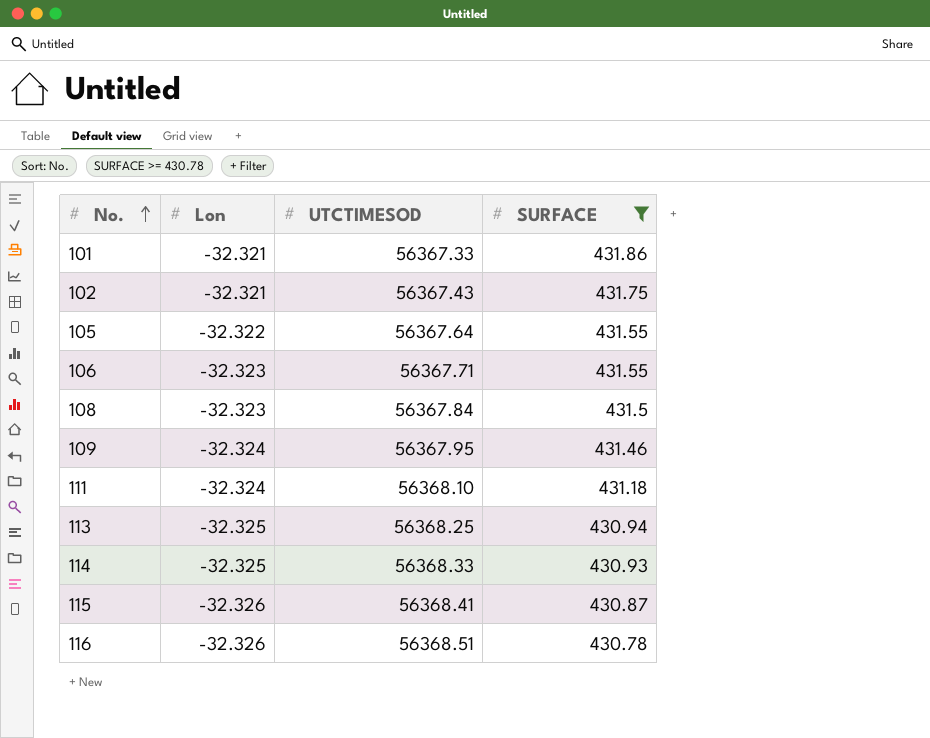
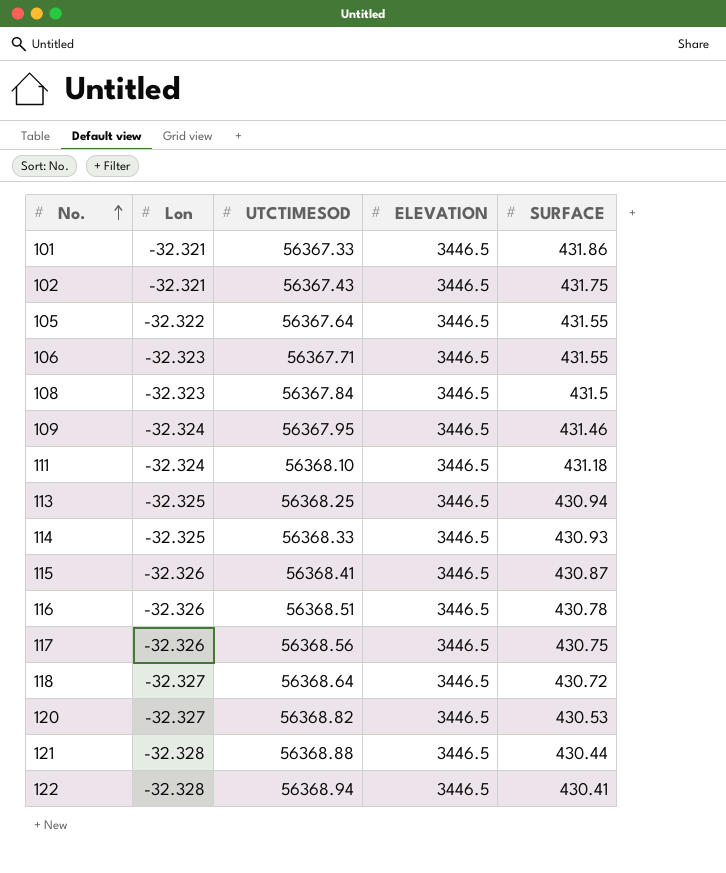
filter: SURFACE >= 430.78 -> none
column ELEVATION | position: none -> 4

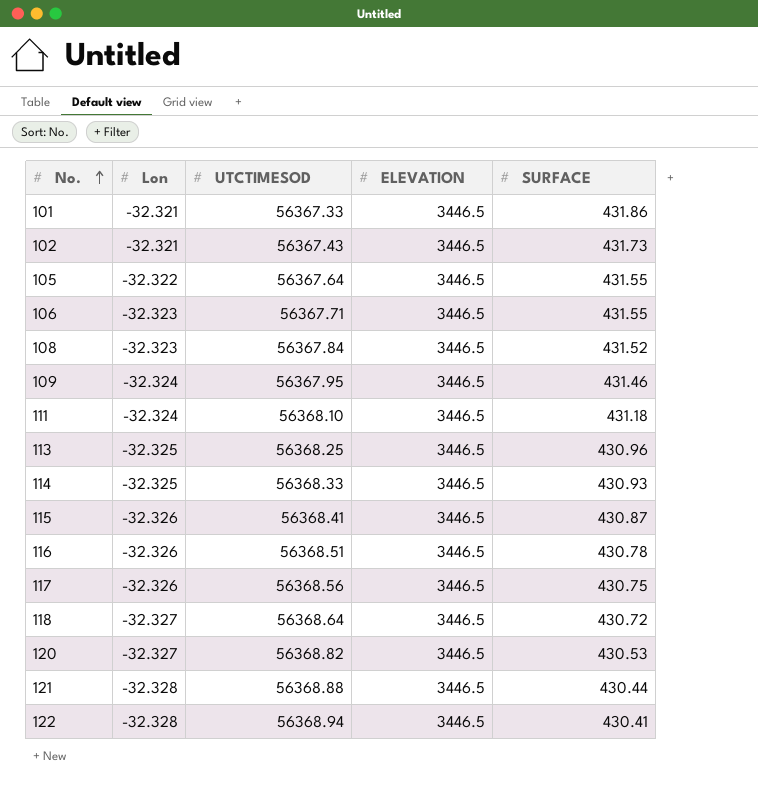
102 | SURFACE: 431.75 -> 431.73
108 | SURFACE: 431.5 -> 431.52
113 | SURFACE: 430.94 -> 430.96

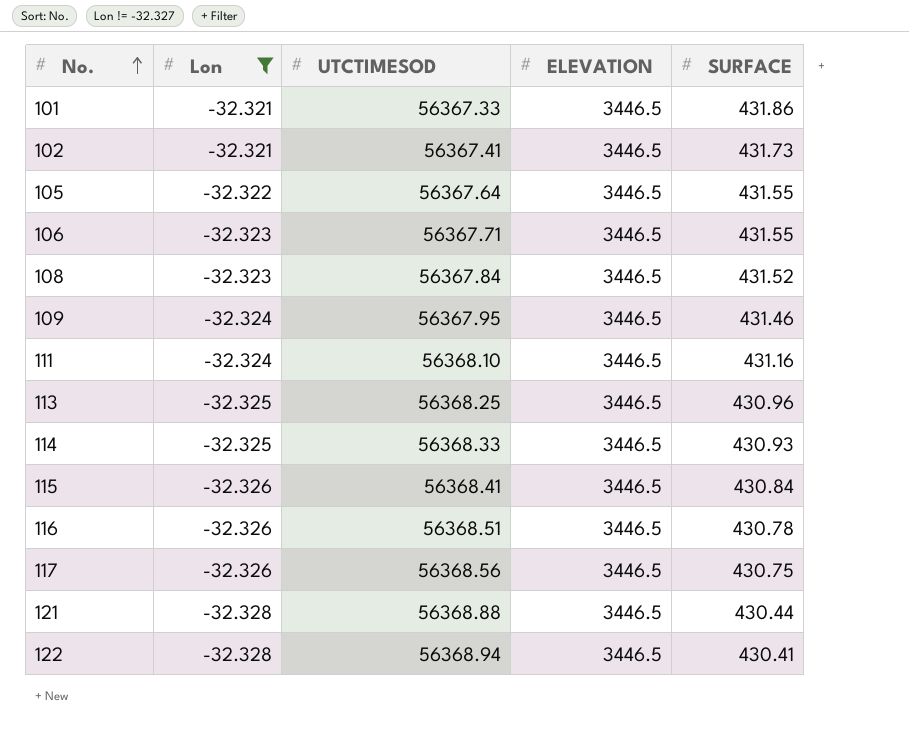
filter: none -> Lon != -32.327
102 | UTCTIMESOD: 56367.43 -> 56367.41
111 | SURFACE: 431.18 -> 431.16
115 | SURFACE: 430.87 -> 430.84

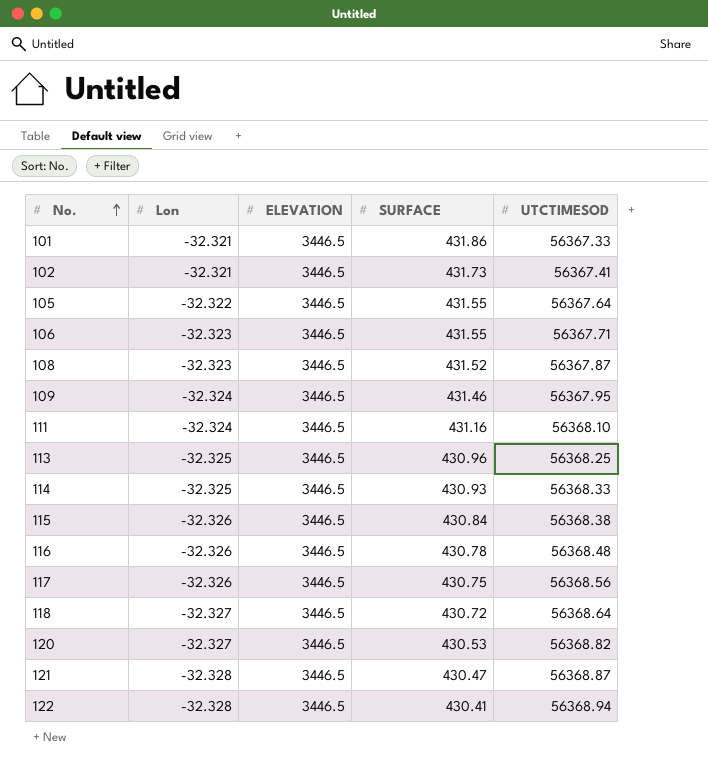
filter: Lon != -32.327 -> none
column UTCTIMESOD | position: 3 -> 5
108 | UTCTIMESOD: 56367.84 -> 56367.87
115 | UTCTIMESOD: 56368.41 -> 56368.38
116 | UTCTIMESOD: 56368.51 -> 56368.48
121 | SURFACE: 430.44 -> 430.47
121 | UTCTIMESOD: 56368.88 -> 56368.87

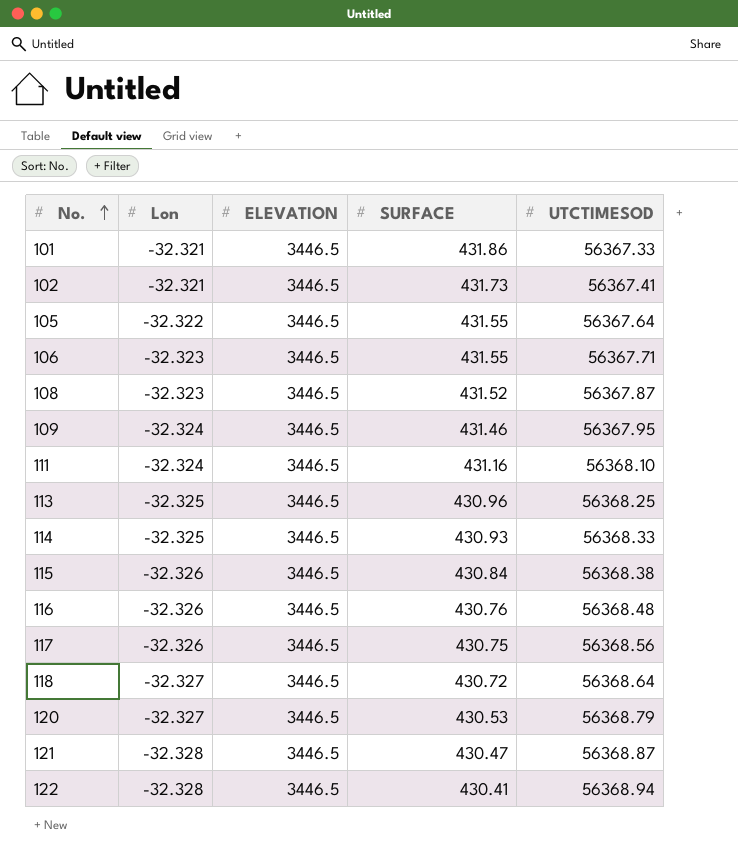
116 | SURFACE: 430.78 -> 430.76
120 | UTCTIMESOD: 56368.82 -> 56368.79

